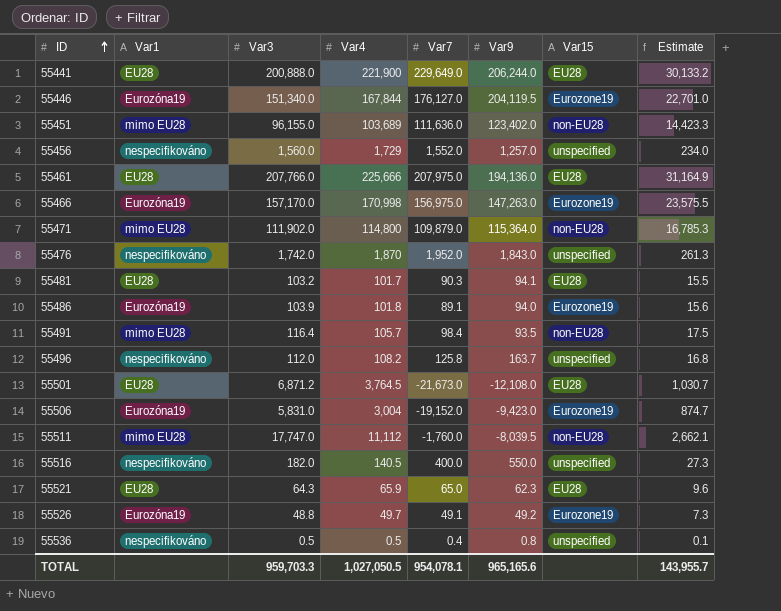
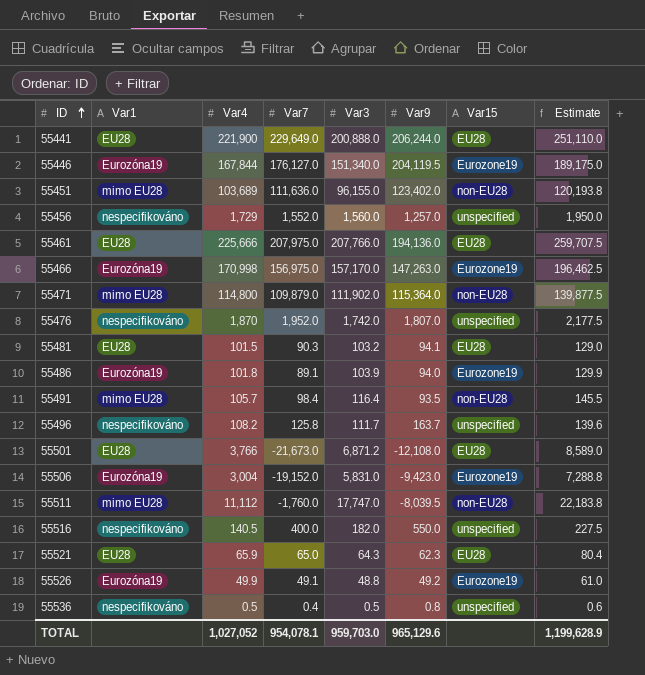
column Var3 | position: 3 -> 5
column Estimate | formula: [Var3] * 0.15 -> [Var3] * 1.25
55476 | Var9: 1,843.0 -> 1,807.0
55481 | Var4: 101.7 -> 101.5
55496 | Var3: 112.0 -> 111.7
55501 | Var4: 3,764.5 -> 3,766
55526 | Var4: 49.7 -> 49.9
TOTAL | Var4: 1,027,050.5 -> 1,027,052
TOTAL | Var3: 959,703.3 -> 959,703.0
TOTAL | Var9: 965,165.6 -> 965,129.6
TOTAL | Estimate: 143,955.7 -> 1,199,628.9

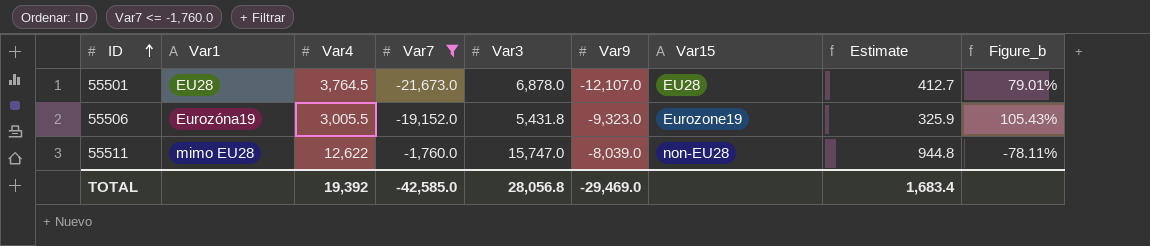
filter: none -> Var7 <= -1,760.0
column Estimate | formula: [Var3] * 1.25 -> [Var3] * 0.06
column Figure_b | formula: none -> ([Var7] - [Var9]) / [Var9]
55501 | Var4: 3,766 -> 3,764.5
55501 | Var3: 6,871.2 -> 6,878.0
55501 | Var9: -12,108.0 -> -12,107.0
55506 | Var4: 3,004 -> 3,005.5
55506 | Var3: 5,831.0 -> 5,431.8
55506 | Var9: -9,423.0 -> -9,323.0
55511 | Var4: 11,112 -> 12,622
55511 | Var3: 17,747.0 -> 15,747.0
55511 | Var9: -8,039.5 -> -8,039.0
TOTAL | Var4: 1,027,052 -> 19,392
TOTAL | Var7: 954,078.1 -> -42,585.0
TOTAL | Var3: 959,703.0 -> 28,056.8
TOTAL | Var9: 965,129.6 -> -29,469.0
TOTAL | Estimate: 1,199,628.9 -> 1,683.4

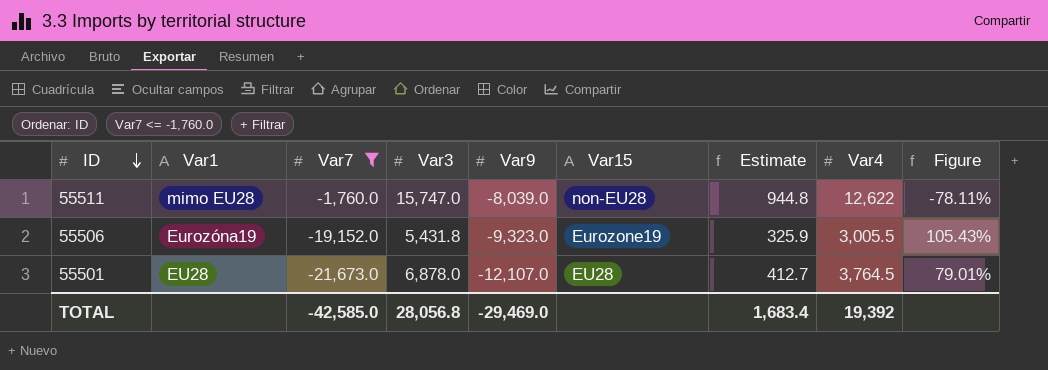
row order: ID ascending -> ID descending
column Var4 | position: 3 -> 8
column name: Figure_b -> Figure

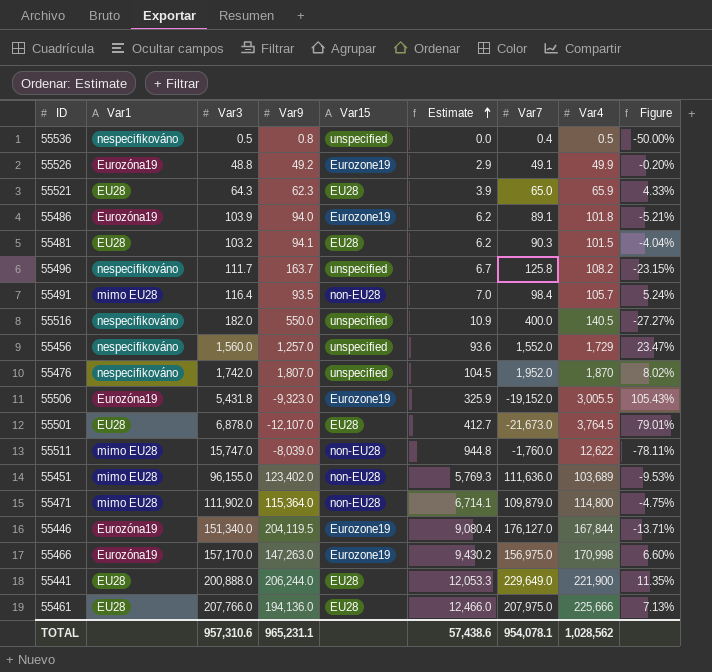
filter: Var7 <= -1,760.0 -> none
row order: ID descending -> Estimate ascending
column Var7 | position: 3 -> 7
TOTAL | Var3: 28,056.8 -> 957,310.6
TOTAL | Var9: -29,469.0 -> 965,231.1
TOTAL | Estimate: 1,683.4 -> 57,438.6
TOTAL | Var7: -42,585.0 -> 954,078.1
TOTAL | Var4: 19,392 -> 1,028,562

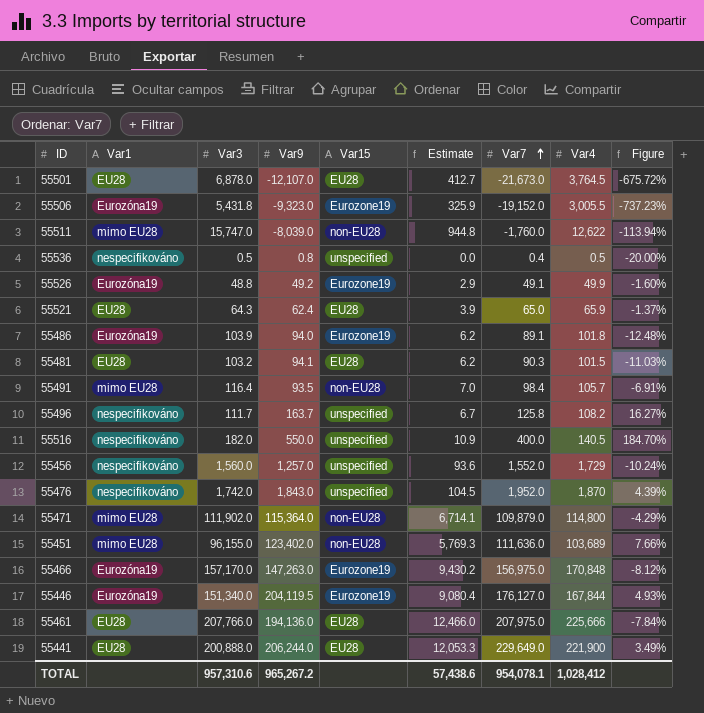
row order: Estimate ascending -> Var7 ascending
column Figure | formula: ([Var7] - [Var9]) / [Var9] -> ([Var7] - [Var4]) / [Var4]
55521 | Var9: 62.3 -> 62.4
55476 | Var9: 1,807.0 -> 1,843.0
55466 | Var4: 170,998 -> 170,848
TOTAL | Var9: 965,231.1 -> 965,267.2
TOTAL | Var4: 1,028,562 -> 1,028,412

